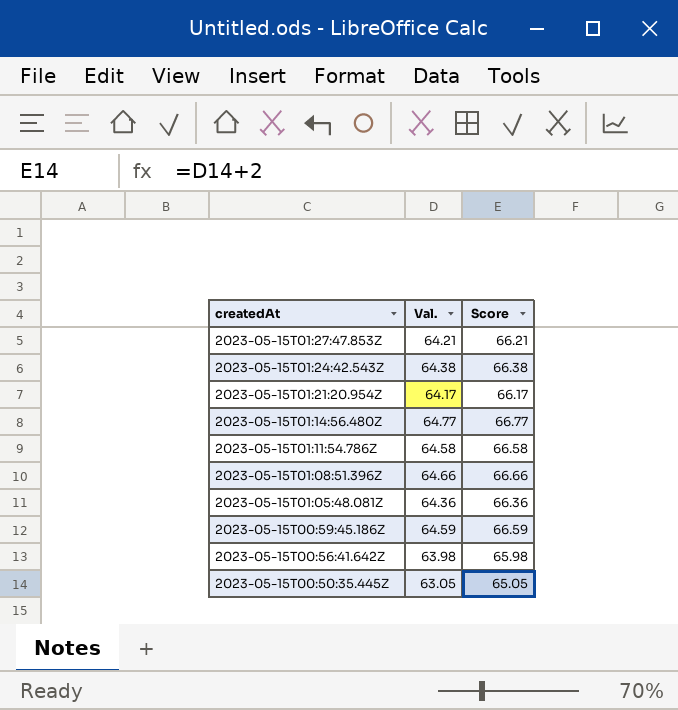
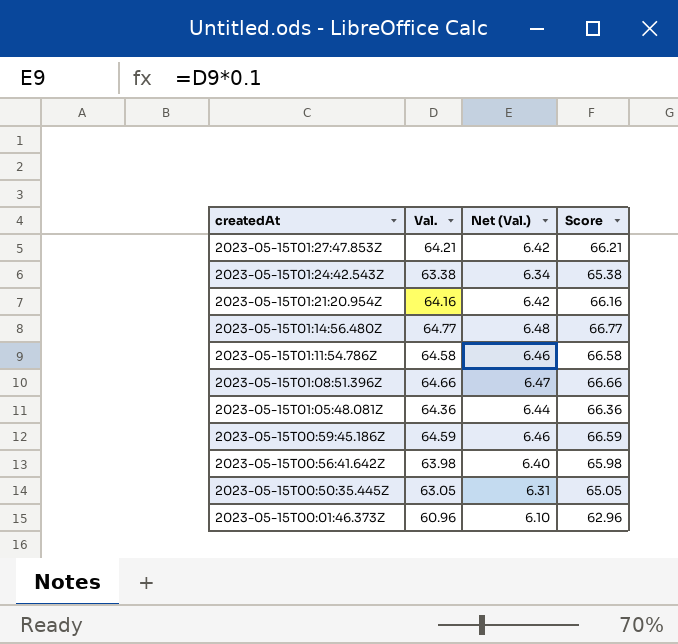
column Net (Val.) | formula: none -> [Val.] * 0.1
2023-05-15T01:24:42.543Z | Val.: 64.38 -> 63.38
2023-05-15T01:24:42.543Z | Score: 66.38 -> 65.38
2023-05-15T01:21:20.954Z | Val.: 64.17 -> 64.16
2023-05-15T01:21:20.954Z | Score: 66.17 -> 66.16
row 2023-05-15T00:01:46.373Z: none -> 60.96 | 6.10 | 62.96

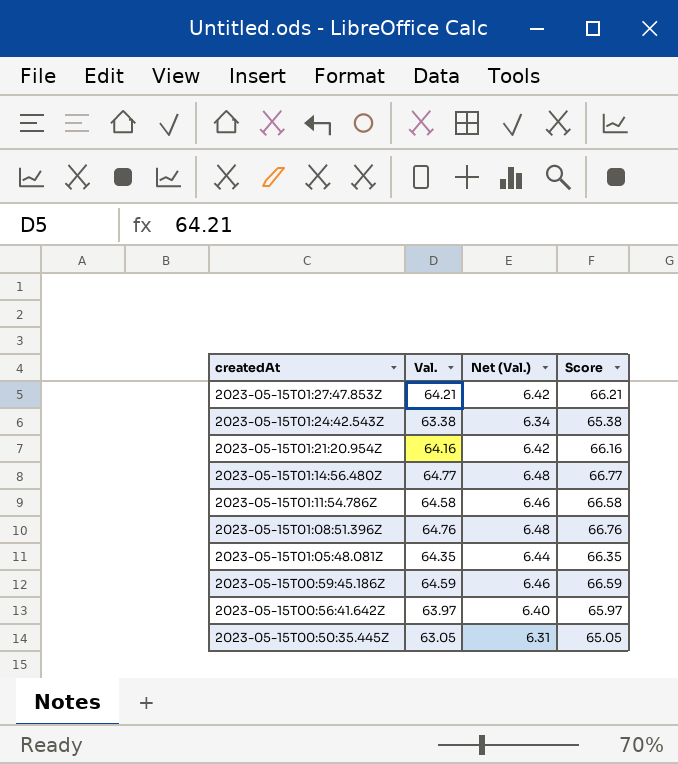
row 2023-05-15T00:01:46.373Z: 60.96 | 6.10 | 62.96 -> none
2023-05-15T01:08:51.396Z | Val.: 64.66 -> 64.76
2023-05-15T01:08:51.396Z | Net (Val.): 6.47 -> 6.48
2023-05-15T01:08:51.396Z | Score: 66.66 -> 66.76
2023-05-15T01:05:48.081Z | Val.: 64.36 -> 64.35
2023-05-15T01:05:48.081Z | Score: 66.36 -> 66.35
2023-05-15T00:56:41.642Z | Val.: 63.98 -> 63.97
2023-05-15T00:56:41.642Z | Score: 65.98 -> 65.97

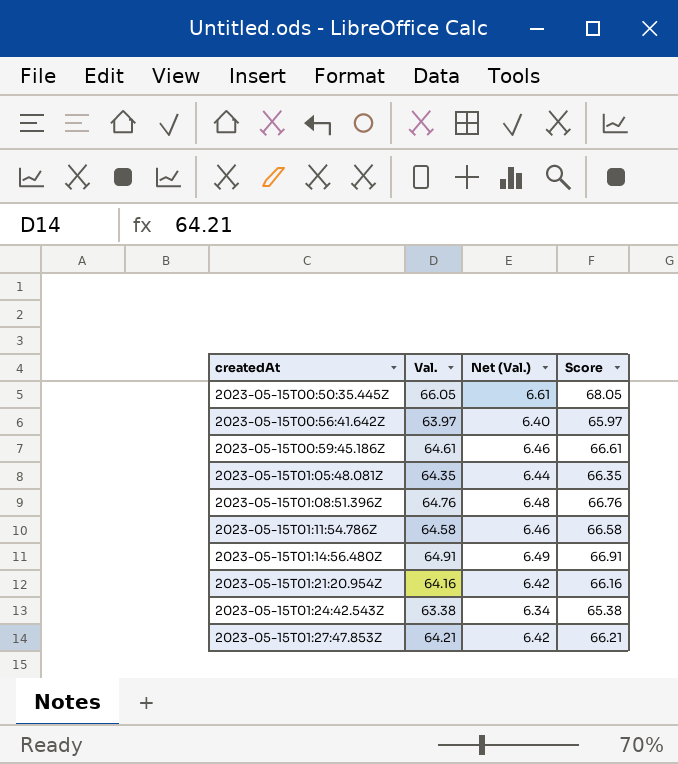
row order: createdAt descending -> createdAt ascending
2023-05-15T00:50:35.445Z | Val.: 63.05 -> 66.05
2023-05-15T00:50:35.445Z | Net (Val.): 6.31 -> 6.61
2023-05-15T00:50:35.445Z | Score: 65.05 -> 68.05
2023-05-15T00:59:45.186Z | Val.: 64.59 -> 64.61
2023-05-15T00:59:45.186Z | Score: 66.59 -> 66.61
2023-05-15T01:14:56.480Z | Val.: 64.77 -> 64.91
2023-05-15T01:14:56.480Z | Net (Val.): 6.48 -> 6.49
2023-05-15T01:14:56.480Z | Score: 66.77 -> 66.91

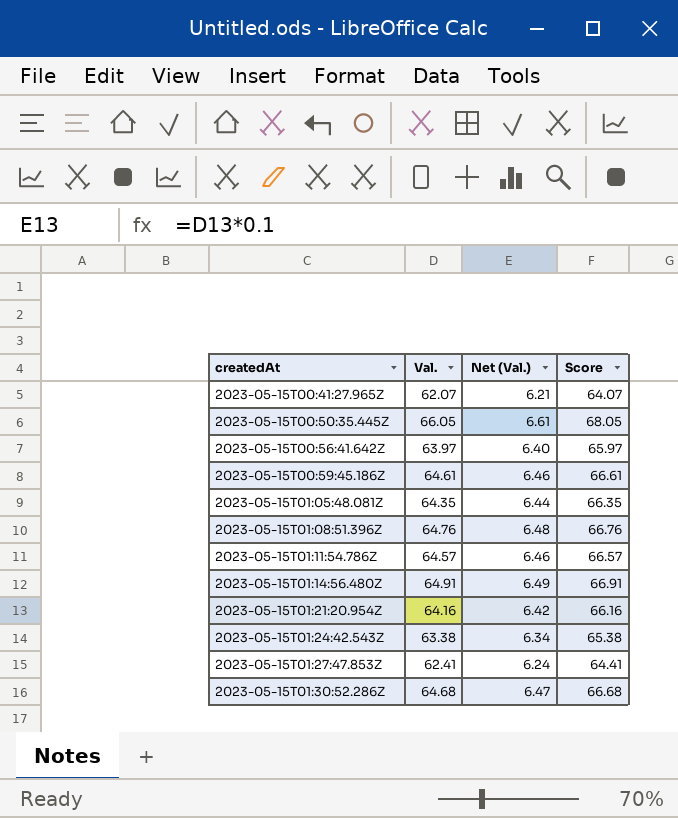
row 2023-05-15T00:41:27.965Z: none -> 62.07 | 6.21 | 64.07
2023-05-15T01:11:54.786Z | Val.: 64.58 -> 64.57
2023-05-15T01:11:54.786Z | Score: 66.58 -> 66.57
2023-05-15T01:27:47.853Z | Val.: 64.21 -> 62.41
2023-05-15T01:27:47.853Z | Net (Val.): 6.42 -> 6.24
2023-05-15T01:27:47.853Z | Score: 66.21 -> 64.41
row 2023-05-15T01:30:52.286Z: none -> 64.68 | 6.47 | 66.68

